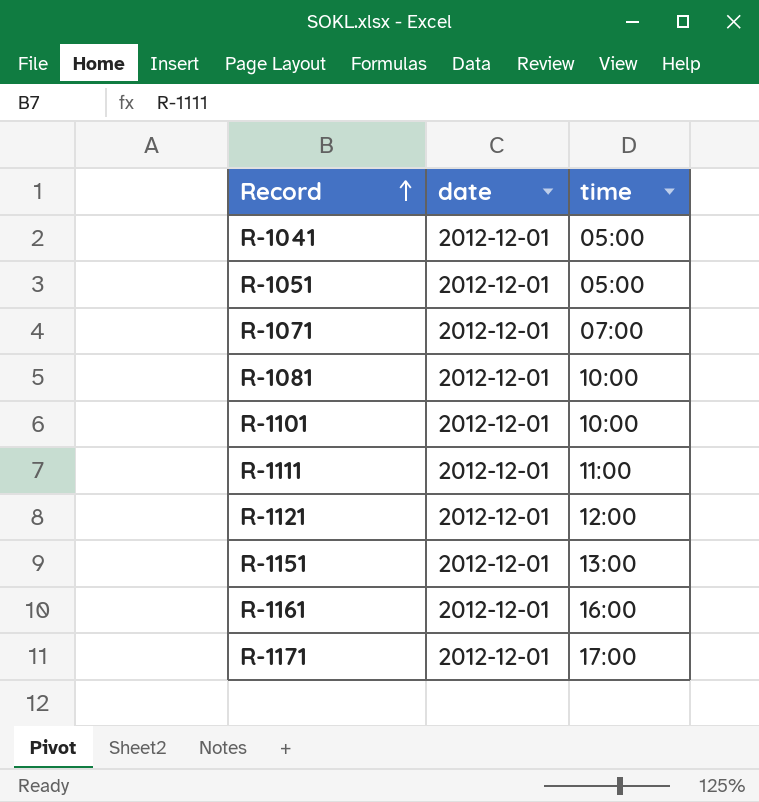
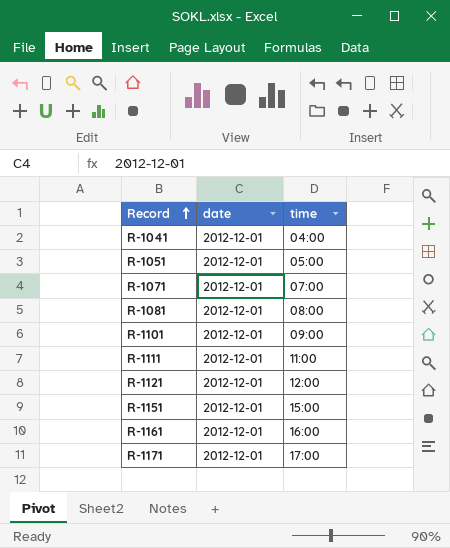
R-1041 | time: 05:00 -> 04:00
R-1081 | time: 10:00 -> 08:00
R-1101 | time: 10:00 -> 09:00
R-1151 | time: 13:00 -> 15:00

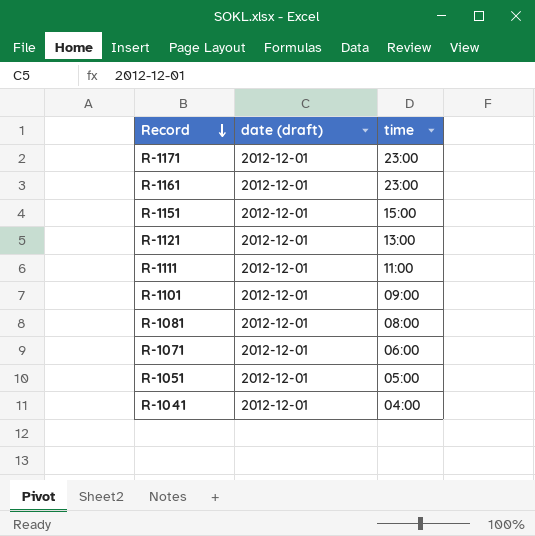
row order: Record ascending -> Record descending
column name: date -> date (draft)
R-1171 | time: 17:00 -> 23:00
R-1161 | time: 16:00 -> 23:00
R-1121 | time: 12:00 -> 13:00
R-1071 | time: 07:00 -> 06:00

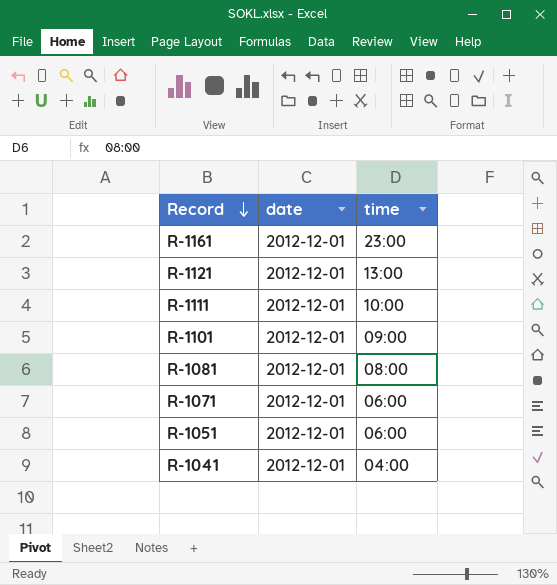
column name: date (draft) -> date
row R-1171: 2012-12-01 | 23:00 -> none
row R-1151: 2012-12-01 | 15:00 -> none
R-1111 | time: 11:00 -> 10:00
R-1051 | time: 05:00 -> 06:00

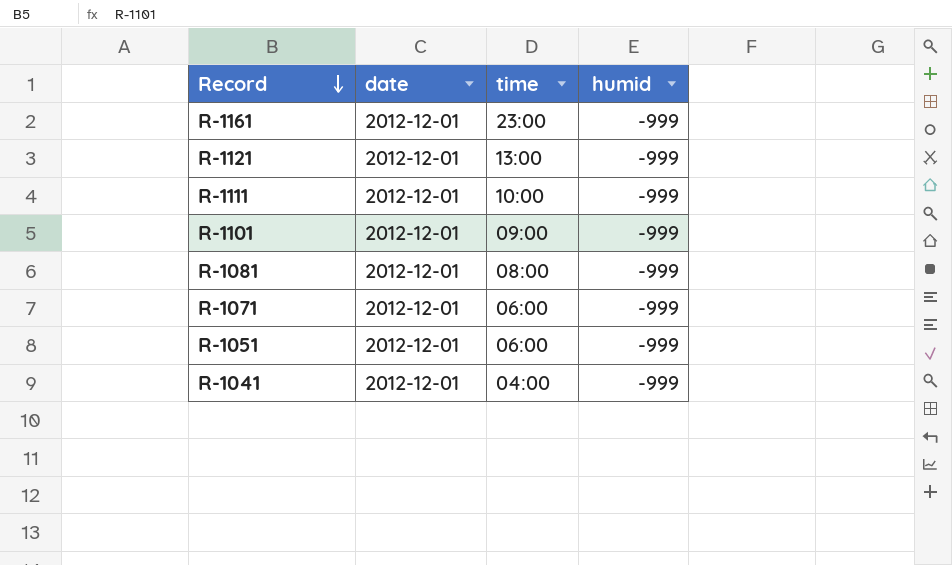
column humid | position: none -> 4

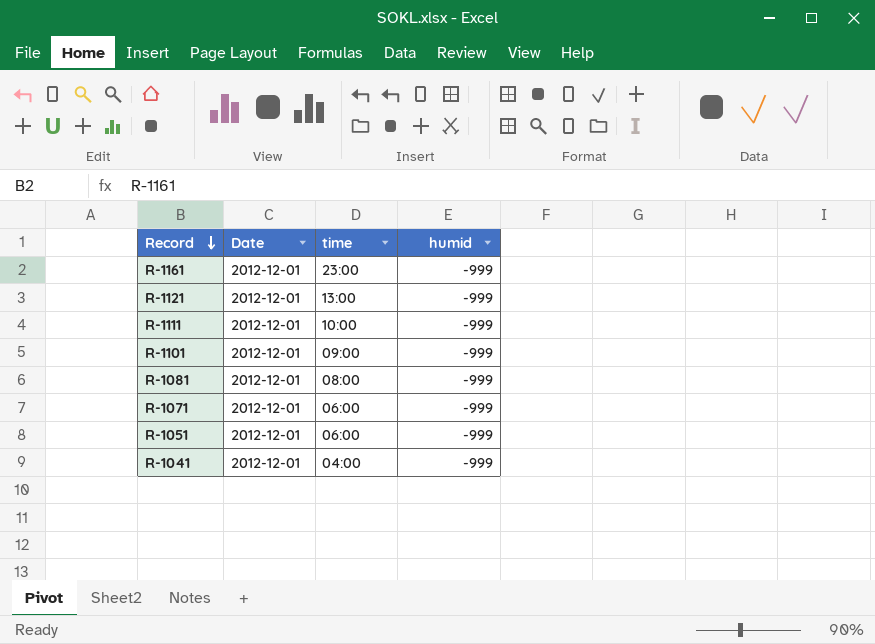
column name: date -> Date

